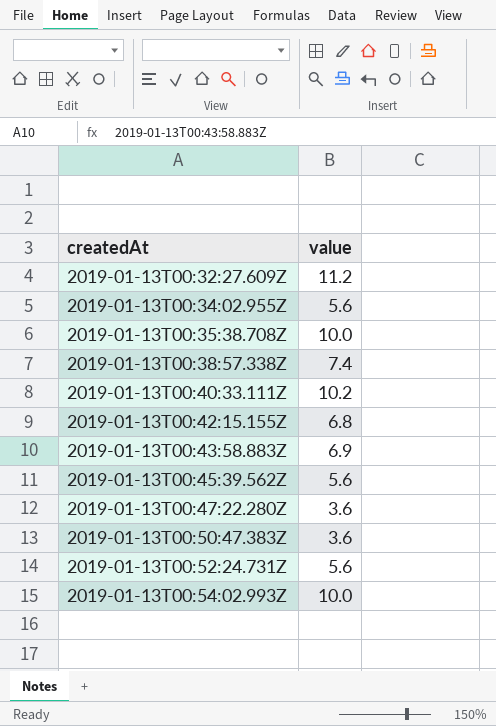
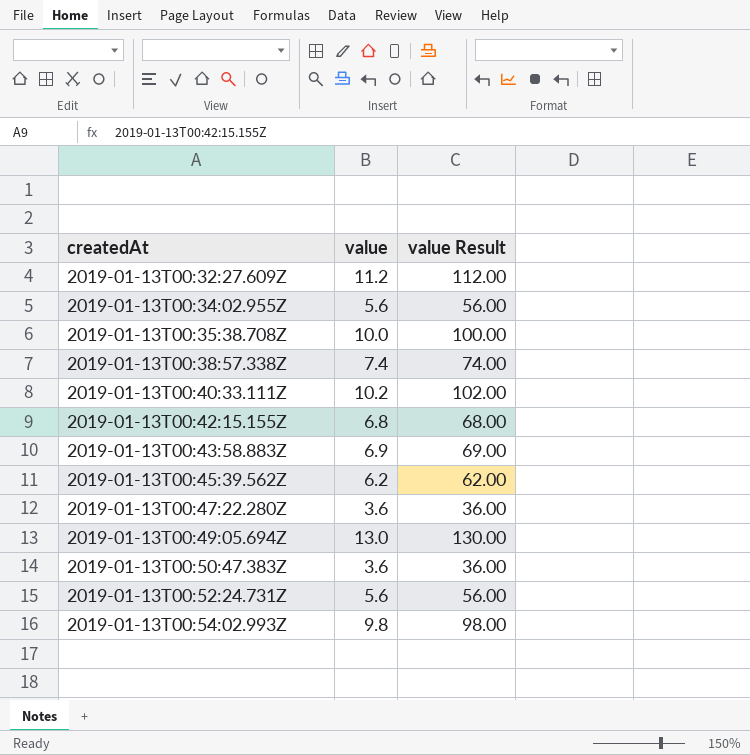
column value Result | formula: none -> [value] * 10
2019-01-13T00:45:39.562Z | value: 5.6 -> 6.2
row 2019-01-13T00:49:05.694Z: none -> 13.0 | 130.00
2019-01-13T00:54:02.993Z | value: 10.0 -> 9.8

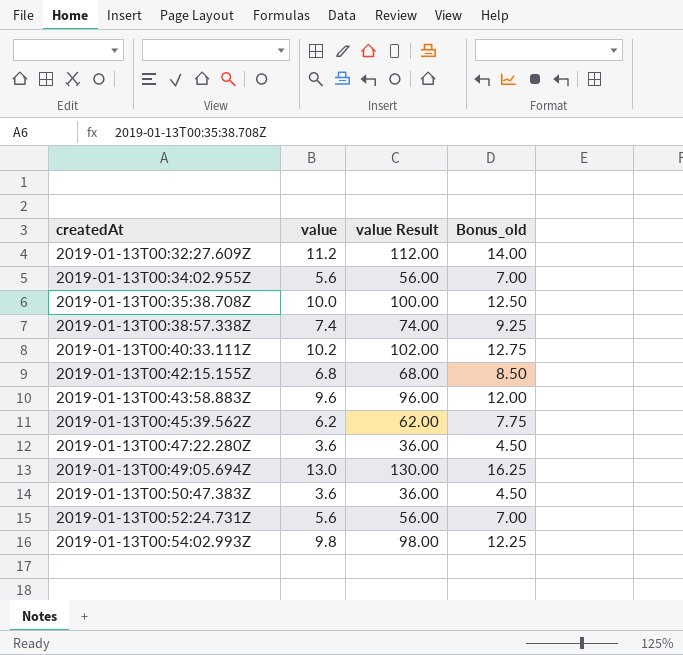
column Bonus_old | formula: none -> [value] * 1.25
2019-01-13T00:43:58.883Z | value: 6.9 -> 9.6
2019-01-13T00:43:58.883Z | value Result: 69.00 -> 96.00

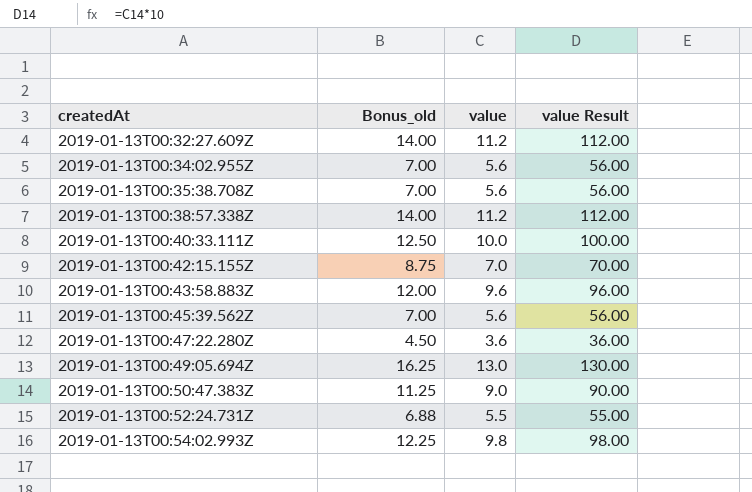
column Bonus_old | position: 4 -> 2
2019-01-13T00:35:38.708Z | Bonus_old: 12.50 -> 7.00
2019-01-13T00:35:38.708Z | value: 10.0 -> 5.6
2019-01-13T00:35:38.708Z | value Result: 100.00 -> 56.00
2019-01-13T00:38:57.338Z | Bonus_old: 9.25 -> 14.00
2019-01-13T00:38:57.338Z | value: 7.4 -> 11.2
2019-01-13T00:38:57.338Z | value Result: 74.00 -> 112.00
2019-01-13T00:40:33.111Z | Bonus_old: 12.75 -> 12.50
2019-01-13T00:40:33.111Z | value: 10.2 -> 10.0
2019-01-13T00:40:33.111Z | value Result: 102.00 -> 100.00
2019-01-13T00:42:15.155Z | Bonus_old: 8.50 -> 8.75
2019-01-13T00:42:15.155Z | value: 6.8 -> 7.0
2019-01-13T00:42:15.155Z | value Result: 68.00 -> 70.00
2019-01-13T00:45:39.562Z | Bonus_old: 7.75 -> 7.00
2019-01-13T00:45:39.562Z | value: 6.2 -> 5.6
2019-01-13T00:45:39.562Z | value Result: 62.00 -> 56.00
2019-01-13T00:50:47.383Z | Bonus_old: 4.50 -> 11.25
2019-01-13T00:50:47.383Z | value: 3.6 -> 9.0
2019-01-13T00:50:47.383Z | value Result: 36.00 -> 90.00
2019-01-13T00:52:24.731Z | Bonus_old: 7.00 -> 6.88
2019-01-13T00:52:24.731Z | value: 5.6 -> 5.5
2019-01-13T00:52:24.731Z | value Result: 56.00 -> 55.00

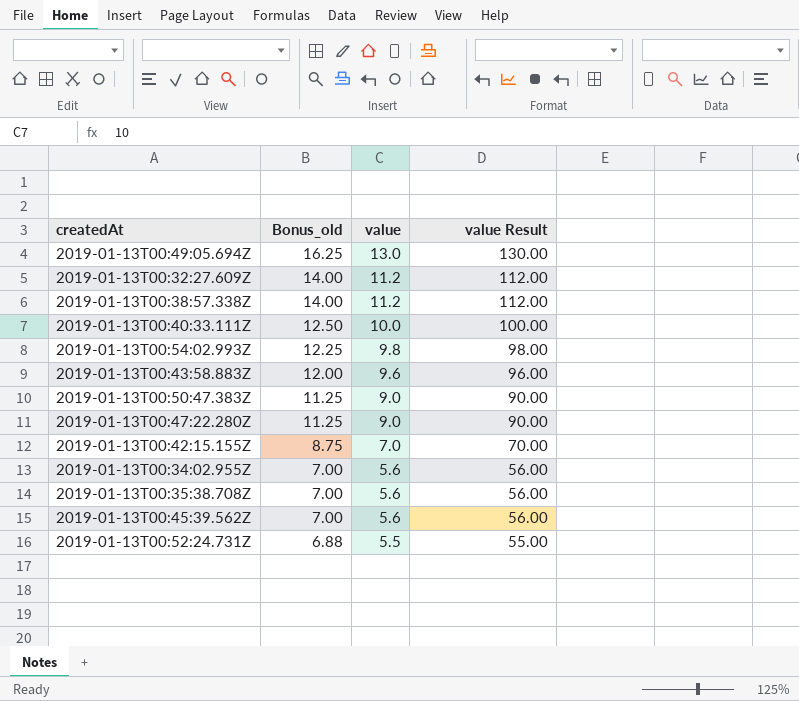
row order: createdAt ascending -> Bonus_old descending
2019-01-13T00:47:22.280Z | Bonus_old: 4.50 -> 11.25
2019-01-13T00:47:22.280Z | value: 3.6 -> 9.0
2019-01-13T00:47:22.280Z | value Result: 36.00 -> 90.00

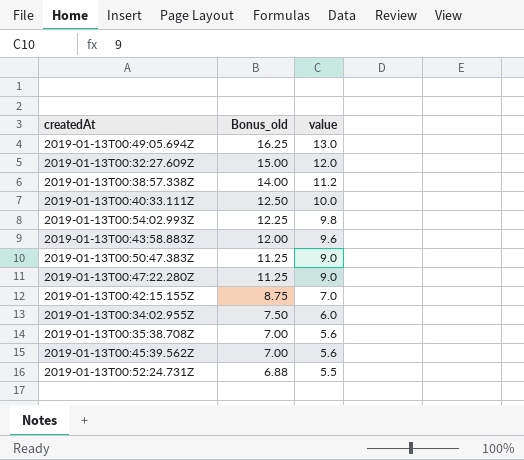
column value Result | formula: [value] * 10 -> none
2019-01-13T00:32:27.609Z | Bonus_old: 14.00 -> 15.00
2019-01-13T00:32:27.609Z | value: 11.2 -> 12.0
2019-01-13T00:34:02.955Z | Bonus_old: 7.00 -> 7.50
2019-01-13T00:34:02.955Z | value: 5.6 -> 6.0

